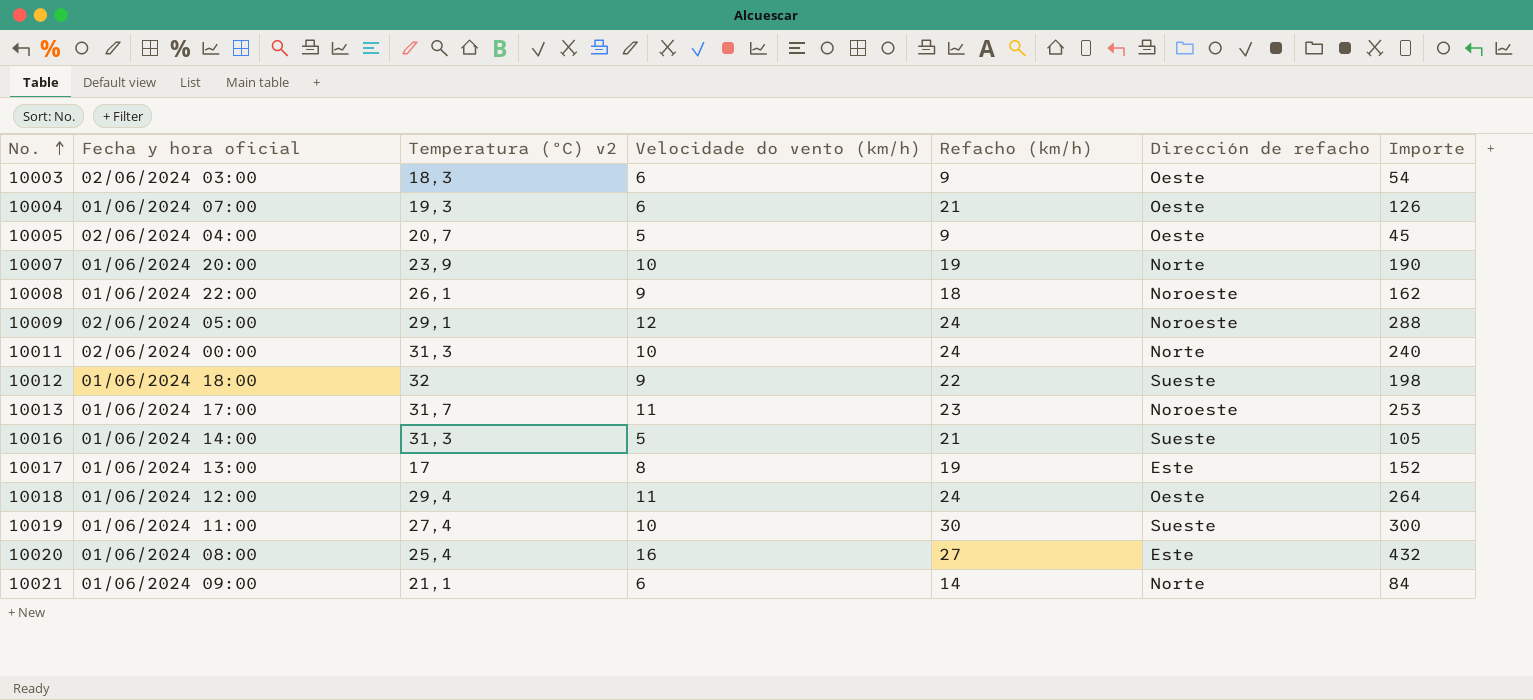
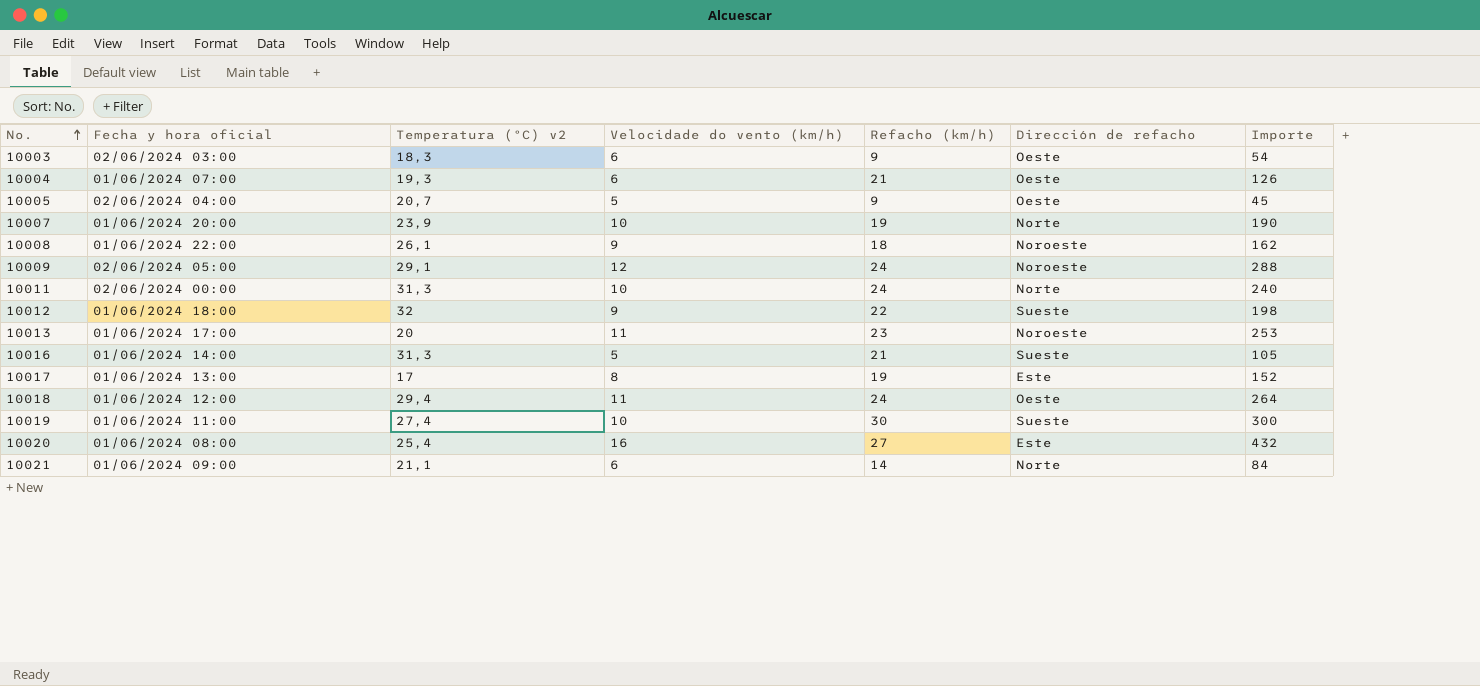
10013 | Temperatura (ºC) v2: 31,7 -> 20

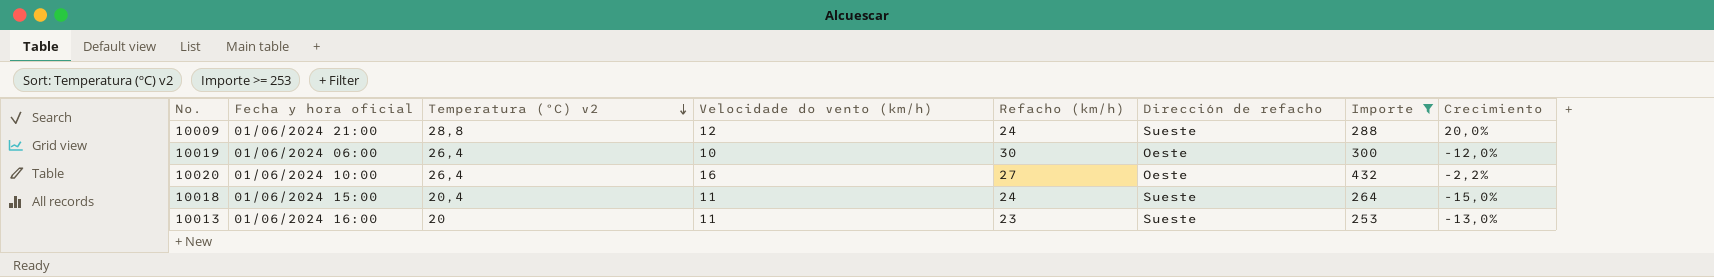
filter: none -> Importe >= 253
row order: No. ascending -> Temperatura (ºC) v2 descending
column Crecimiento | formula: none -> ([Temperatura (ºC) v2] - [Refacho (km/h)]) / [Refacho (km/h)]
10009 | Fecha y hora oficial: 02/06/2024 05:00 -> 01/06/2024 21:00
10009 | Temperatura (ºC) v2: 29,1 -> 28,8
10009 | Dirección de refacho: Noroeste -> Sueste
10019 | Fecha y hora oficial: 01/06/2024 11:00 -> 01/06/2024 06:00
10019 | Temperatura (ºC) v2: 27,4 -> 26,4
10019 | Dirección de refacho: Sueste -> Oeste
10020 | Fecha y hora oficial: 01/06/2024 08:00 -> 01/06/2024 10:00
10020 | Temperatura (ºC) v2: 25,4 -> 26,4
10020 | Dirección de refacho: Este -> Oeste
10018 | Fecha y hora oficial: 01/06/2024 12:00 -> 01/06/2024 15:00
10018 | Temperatura (ºC) v2: 29,4 -> 20,4
10018 | Dirección de refacho: Oeste -> Sueste
10013 | Fecha y hora oficial: 01/06/2024 17:00 -> 01/06/2024 16:00
10013 | Dirección de refacho: Noroeste -> Sueste

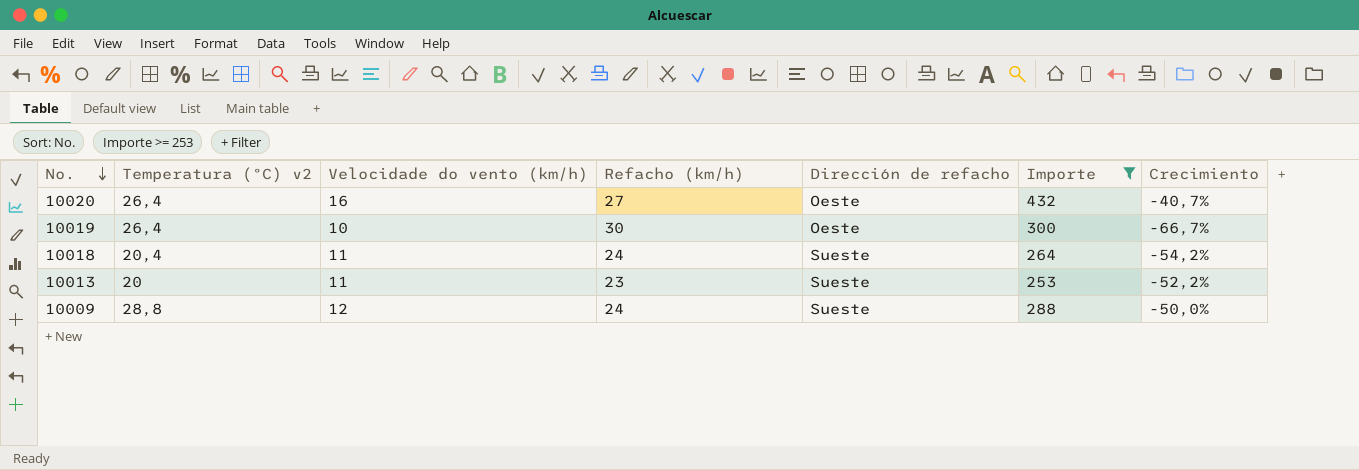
row order: Temperatura (ºC) v2 descending -> No. descending
column Fecha y hora oficial | position: 2 -> none
column Crecimiento | formula: ([Temperatura (ºC) v2] - [Refacho (km/h)]) / [Refacho (km/h)] -> ([Velocidade do vento (km/h)] - [Refacho (km/h)]) / [Refacho (km/h)]

